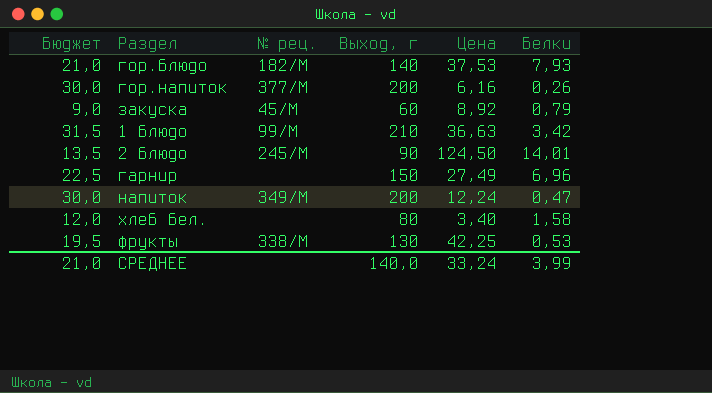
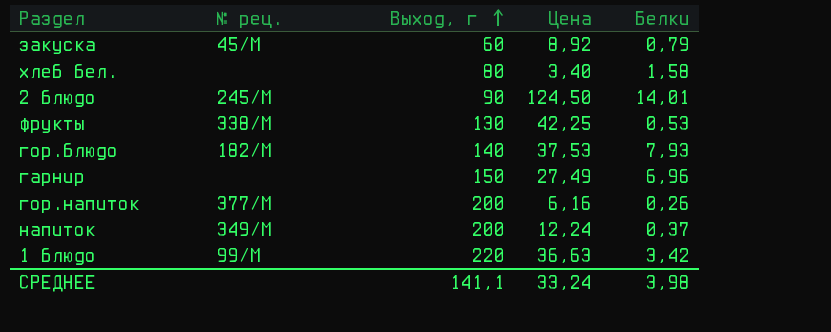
row order: none -> Выход, г ascending
column Бюджет | formula: [Выход, г] * 0,15 -> none
напиток | Белки: 0,47 -> 0,37
1 блюдо | Выход, г: 210 -> 220
СРЕДНЕЕ | Выход, г: 140,0 -> 141,1
СРЕДНЕЕ | Белки: 3,99 -> 3,98

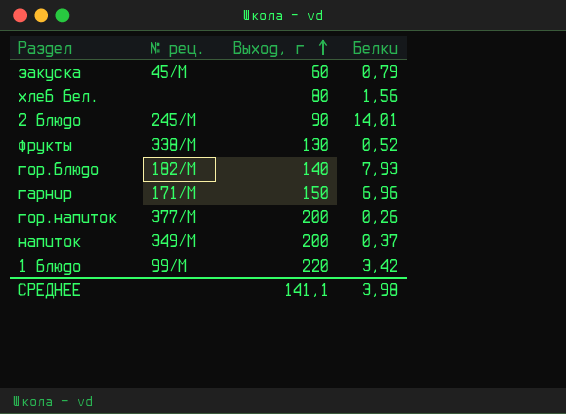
column Цена | position: 4 -> none
хлеб бел. | Белки: 1,58 -> 1,56
фрукты | Белки: 0,53 -> 0,52
гарнир | № рец.: none -> 171/М

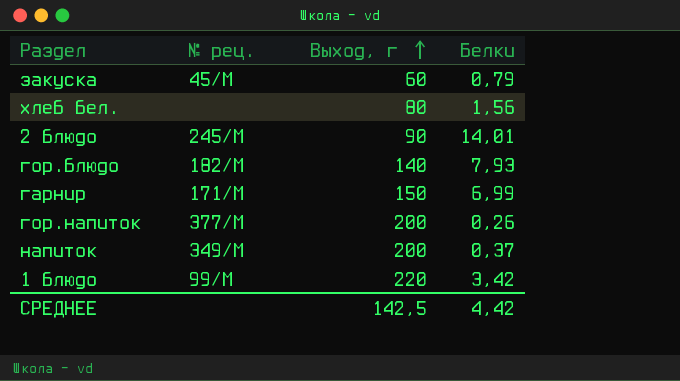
row фрукты: 338/М | 130 | 0,52 -> none
гарнир | Белки: 6,96 -> 6,99
СРЕДНЕЕ | Выход, г: 141,1 -> 142,5
СРЕДНЕЕ | Белки: 3,98 -> 4,42

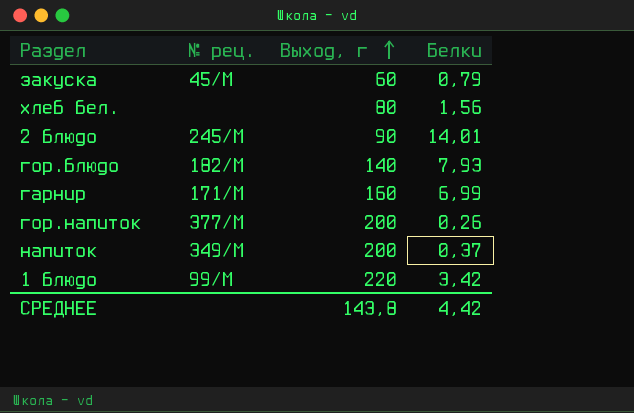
гарнир | Выход, г: 150 -> 160
СРЕДНЕЕ | Выход, г: 142,5 -> 143,8

